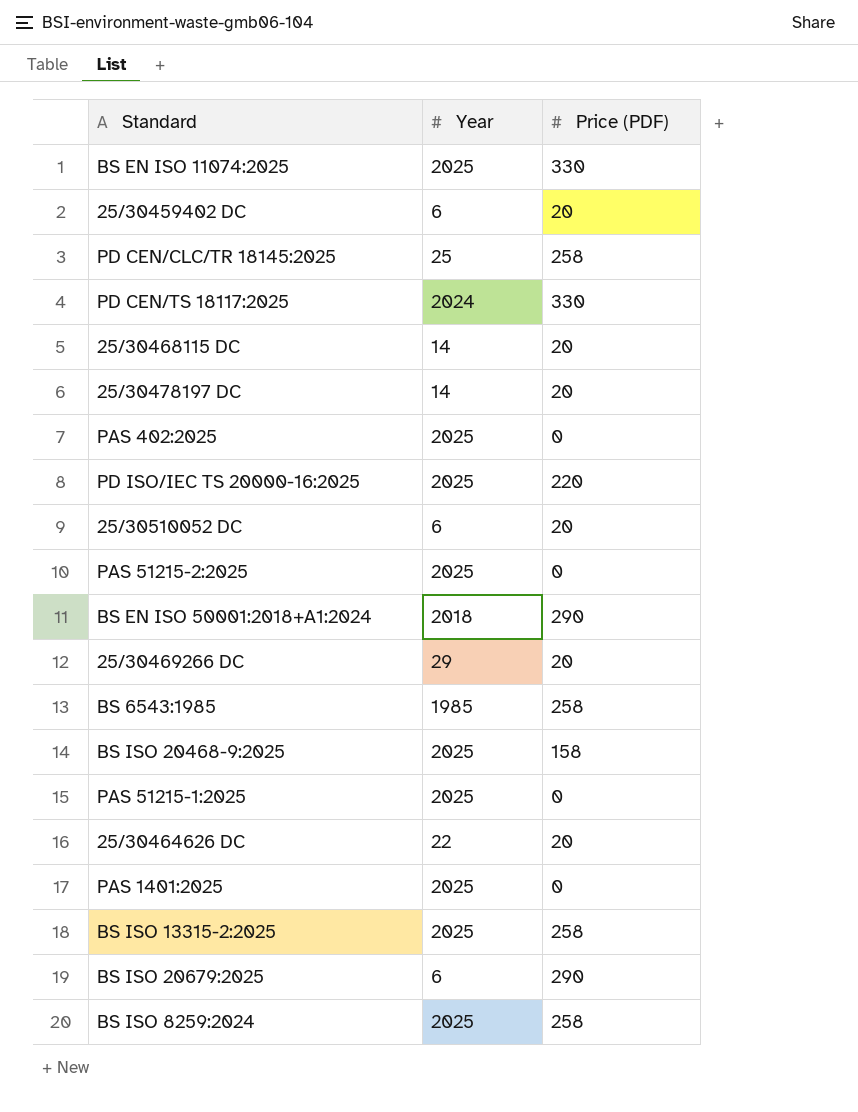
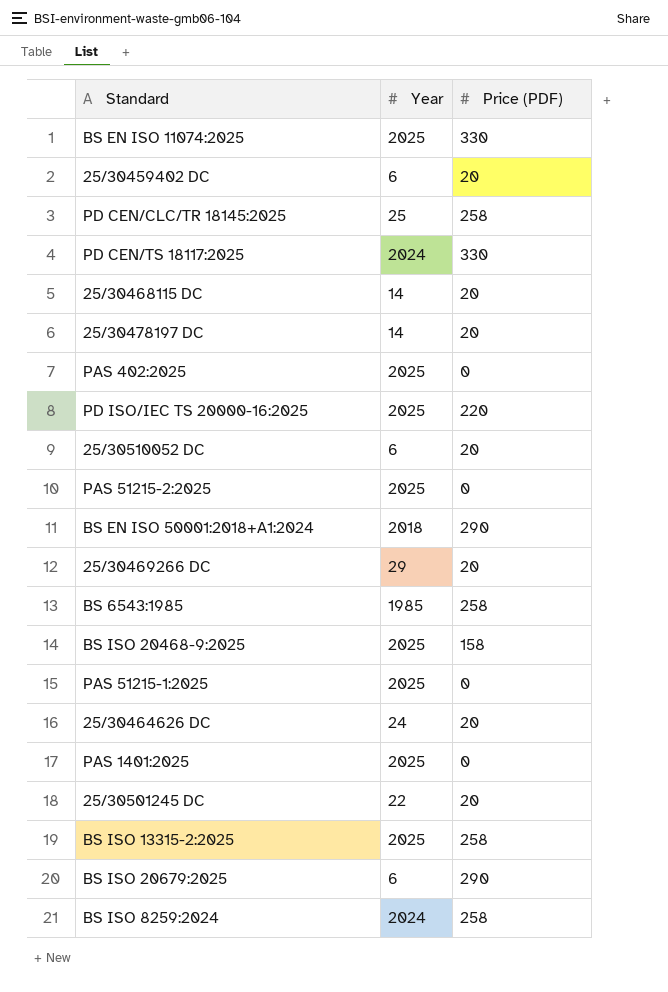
25/30464626 DC | Year: 22 -> 24
row 25/30501245 DC: none -> 22 | 20
BS ISO 8259:2024 | Year: 2025 -> 2024

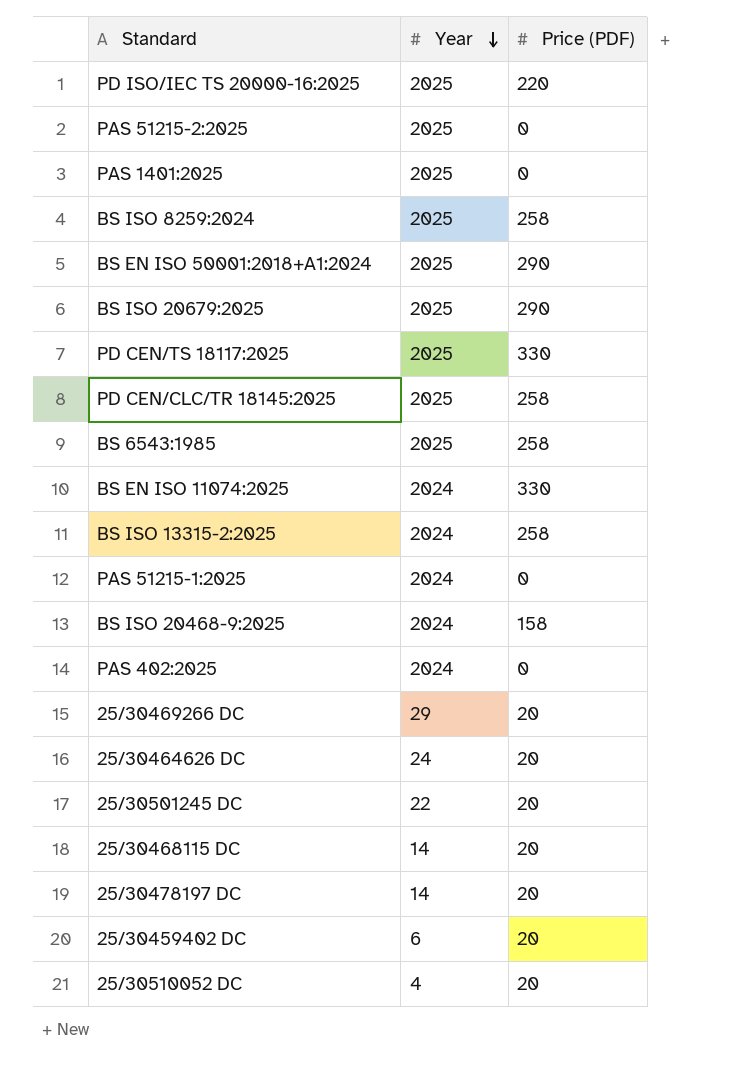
row order: none -> Year descending
BS ISO 8259:2024 | Year: 2024 -> 2025
BS EN ISO 50001:2018+A1:2024 | Year: 2018 -> 2025
BS ISO 20679:2025 | Year: 6 -> 2025
PD CEN/TS 18117:2025 | Year: 2024 -> 2025
PD CEN/CLC/TR 18145:2025 | Year: 25 -> 2025
BS 6543:1985 | Year: 1985 -> 2025
BS EN ISO 11074:2025 | Year: 2025 -> 2024
BS ISO 13315-2:2025 | Year: 2025 -> 2024
PAS 51215-1:2025 | Year: 2025 -> 2024
BS ISO 20468-9:2025 | Year: 2025 -> 2024
PAS 402:2025 | Year: 2025 -> 2024
25/30510052 DC | Year: 6 -> 4

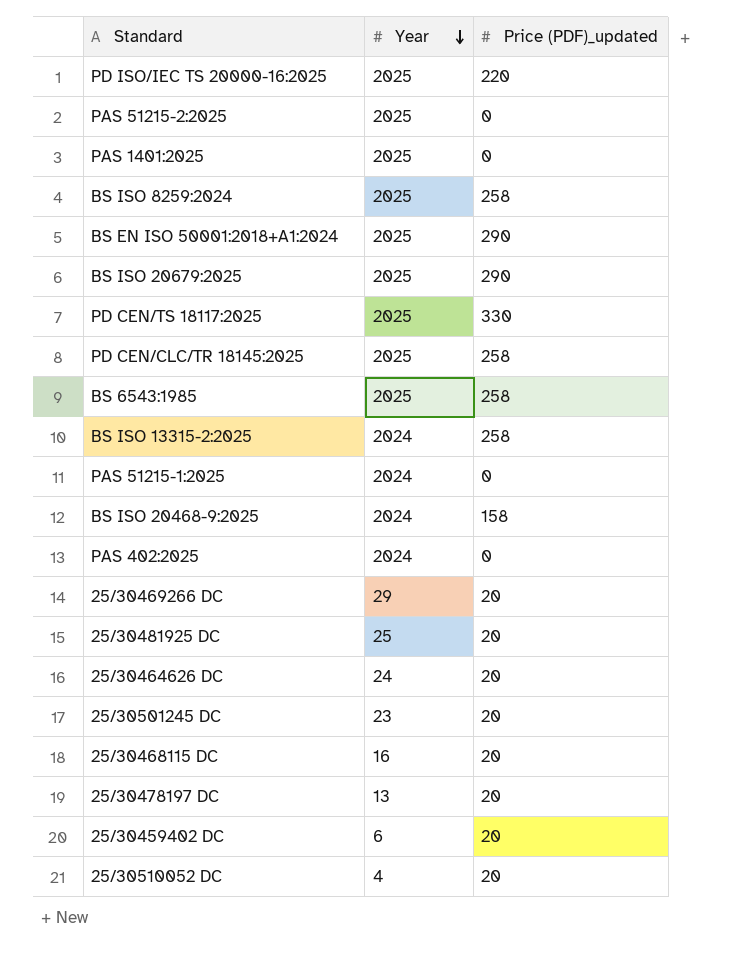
column name: Price (PDF) -> Price (PDF)_updated
row BS EN ISO 11074:2025: 2024 | 330 -> none
row 25/30481925 DC: none -> 25 | 20
25/30501245 DC | Year: 22 -> 23
25/30468115 DC | Year: 14 -> 16
25/30478197 DC | Year: 14 -> 13

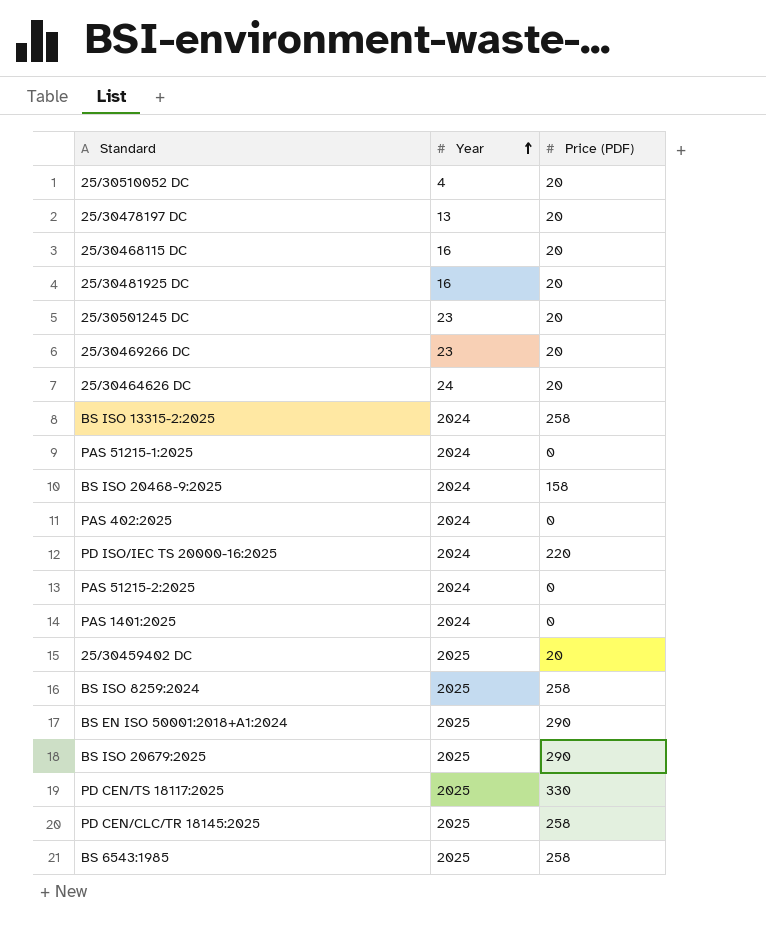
row order: Year descending -> Year ascending
column name: Price (PDF)_updated -> Price (PDF)
25/30481925 DC | Year: 25 -> 16
25/30469266 DC | Year: 29 -> 23
PD ISO/IEC TS 20000-16:2025 | Year: 2025 -> 2024
PAS 51215-2:2025 | Year: 2025 -> 2024
PAS 1401:2025 | Year: 2025 -> 2024
25/30459402 DC | Year: 6 -> 2025

